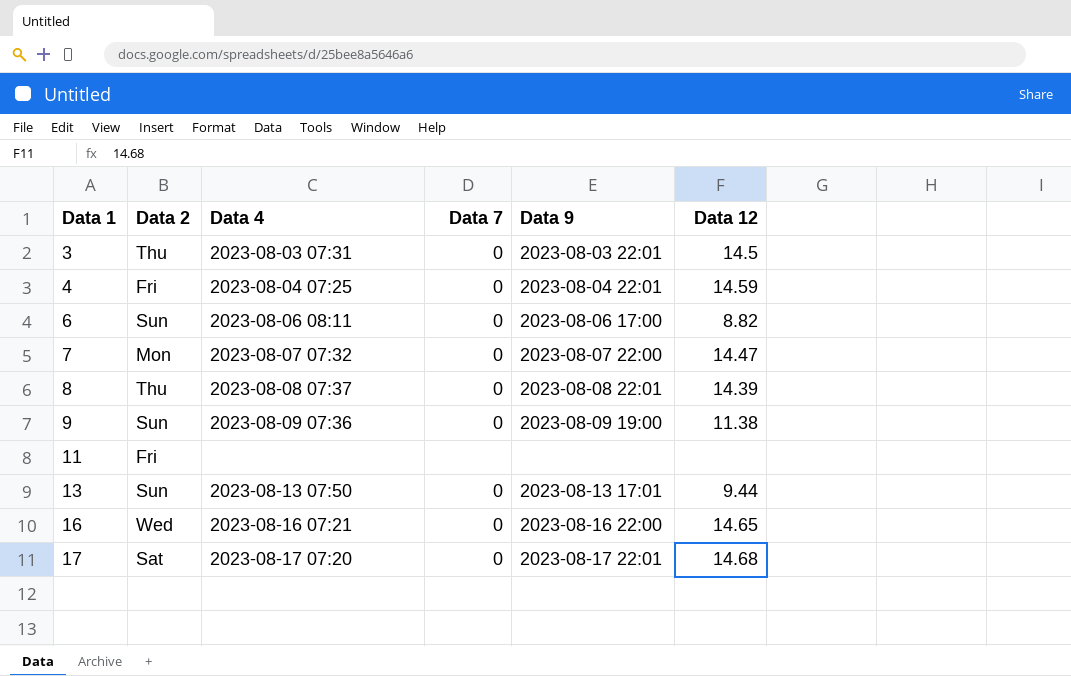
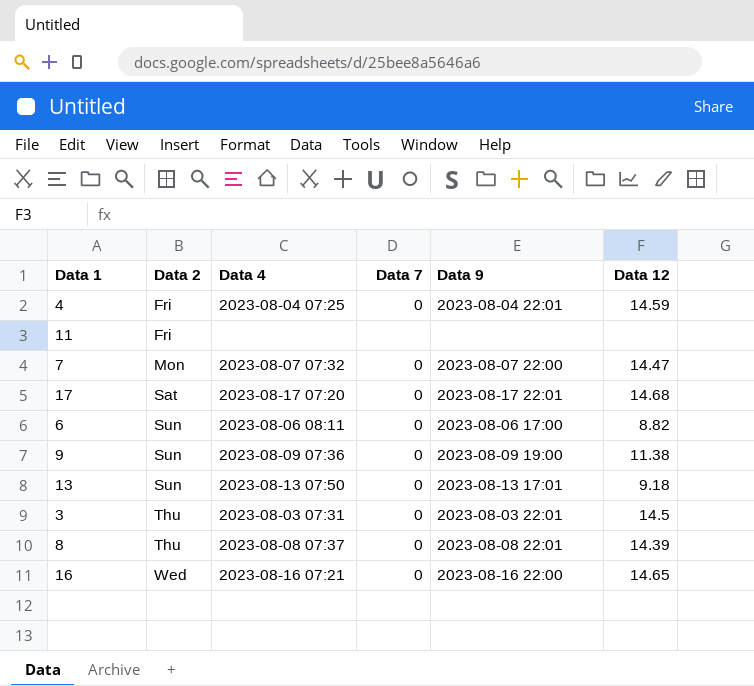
row order: Data 1 ascending -> Data 2 ascending
13 | Data 12: 9.44 -> 9.18

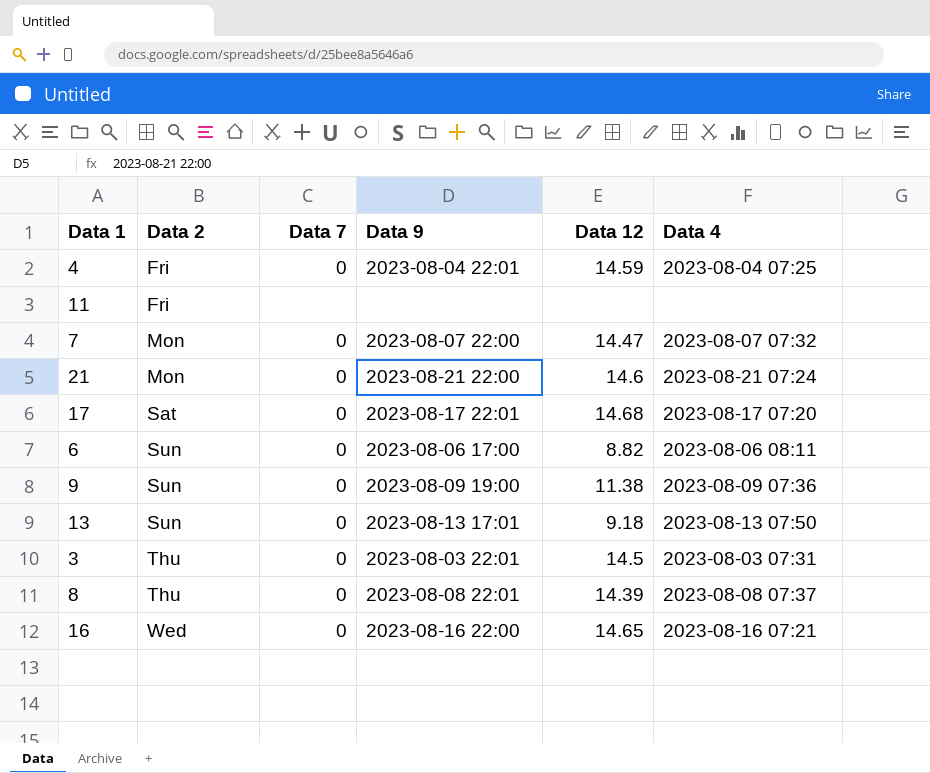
column Data 4 | position: 3 -> 6
row 21: none -> Mon | 0 | 2023-08-21 22:00 | 14.6 | 2023-08-21 07:24

